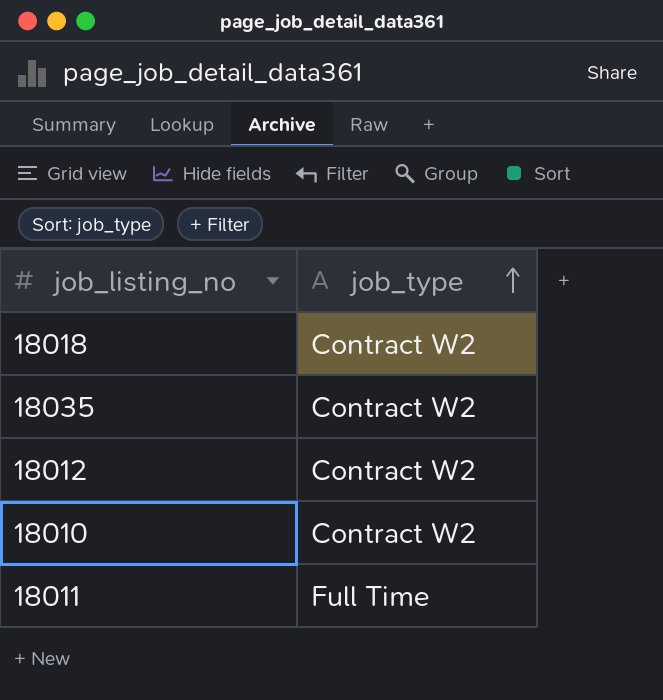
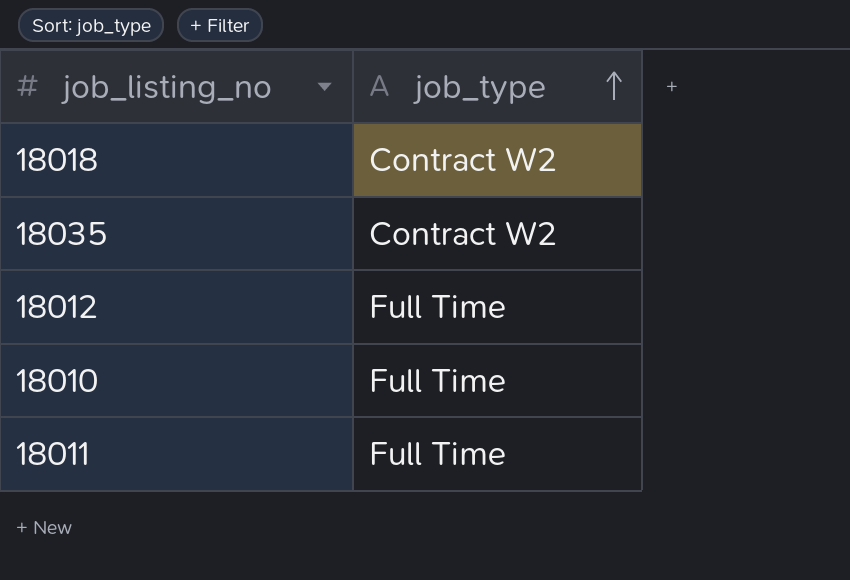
18012 | job_type: Contract W2 -> Full Time
18010 | job_type: Contract W2 -> Full Time

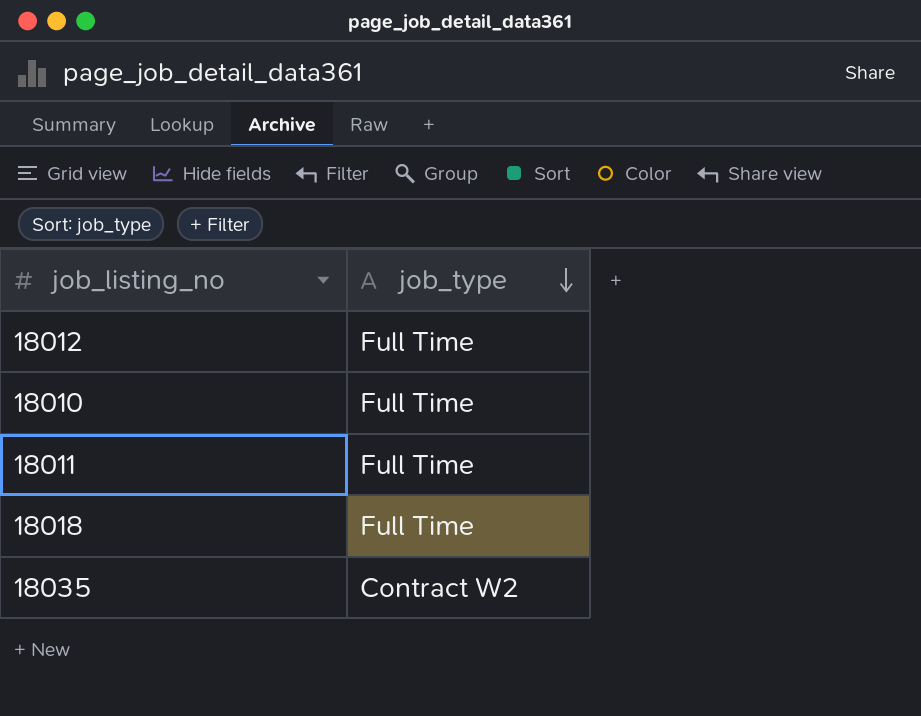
row order: job_type ascending -> job_type descending
18018 | job_type: Contract W2 -> Full Time

